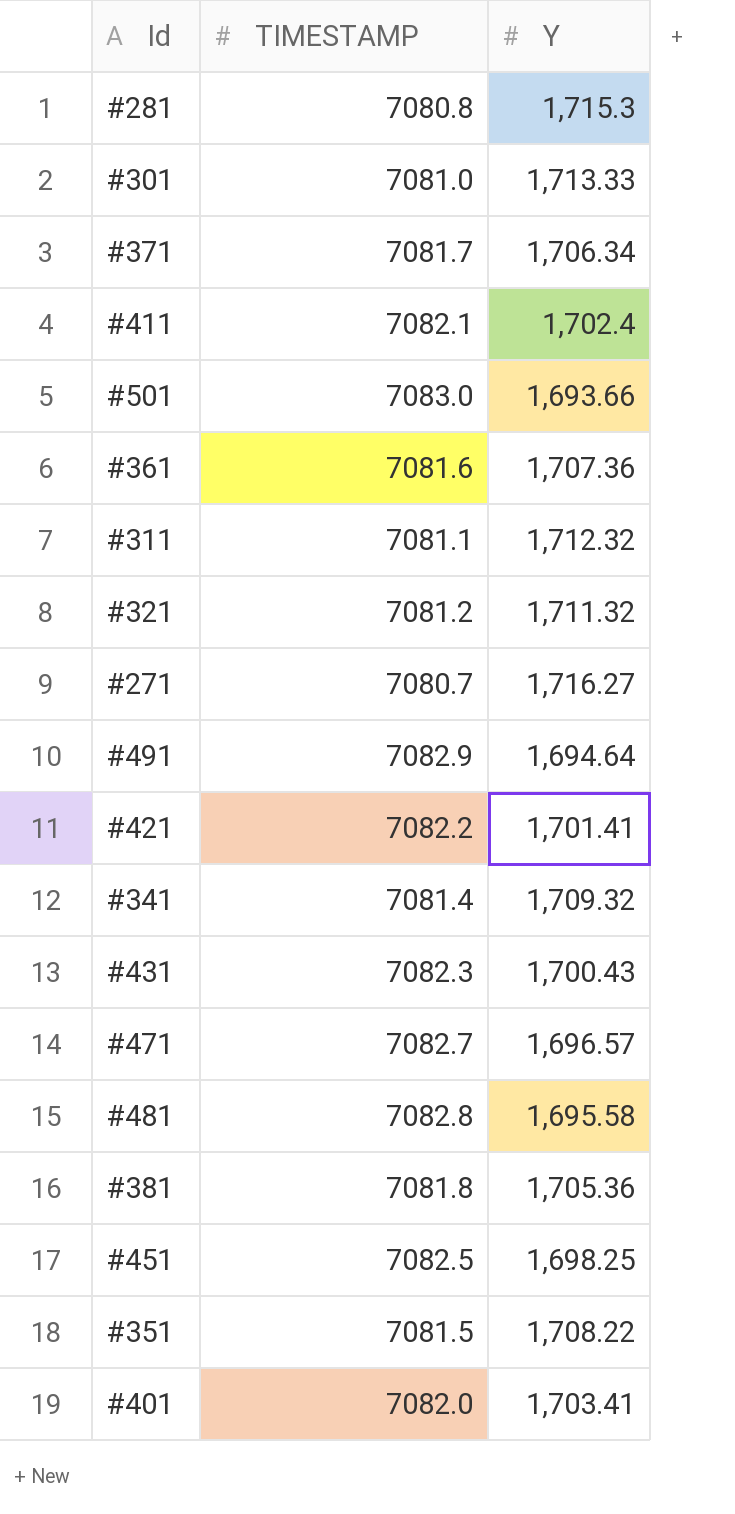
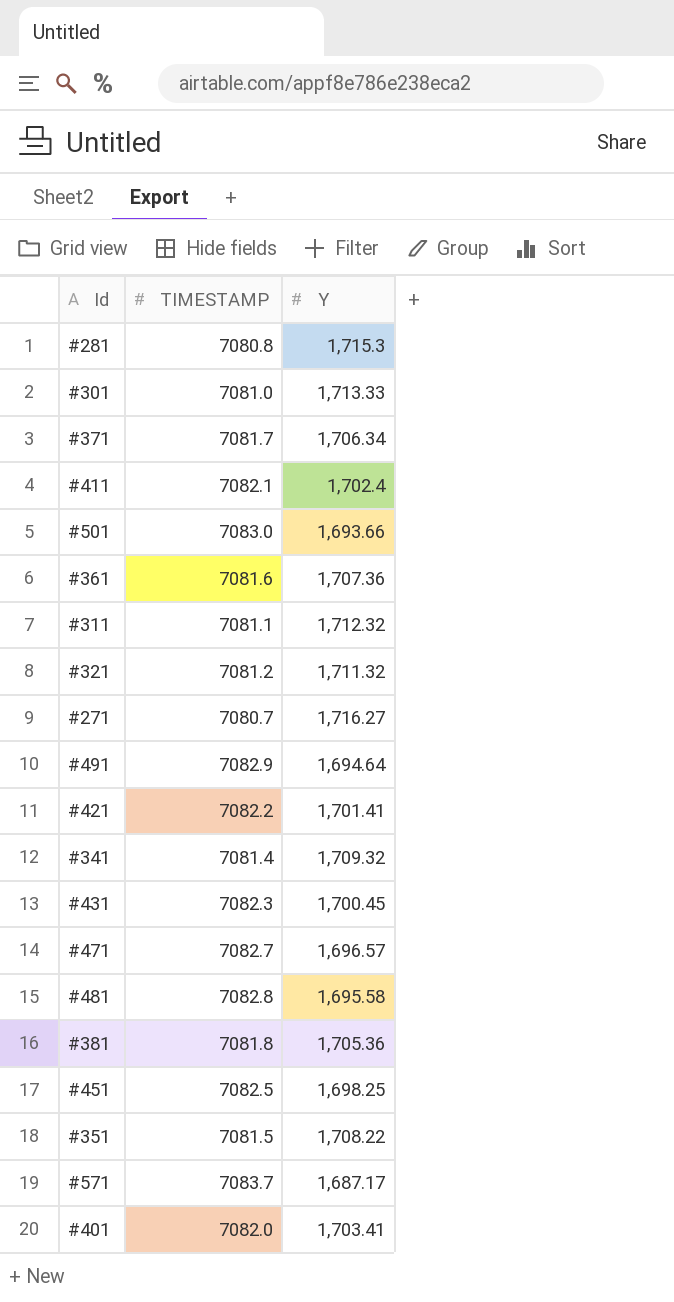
#431 | Y: 1,700.43 -> 1,700.45
row #571: none -> 7083.7 | 1,687.17

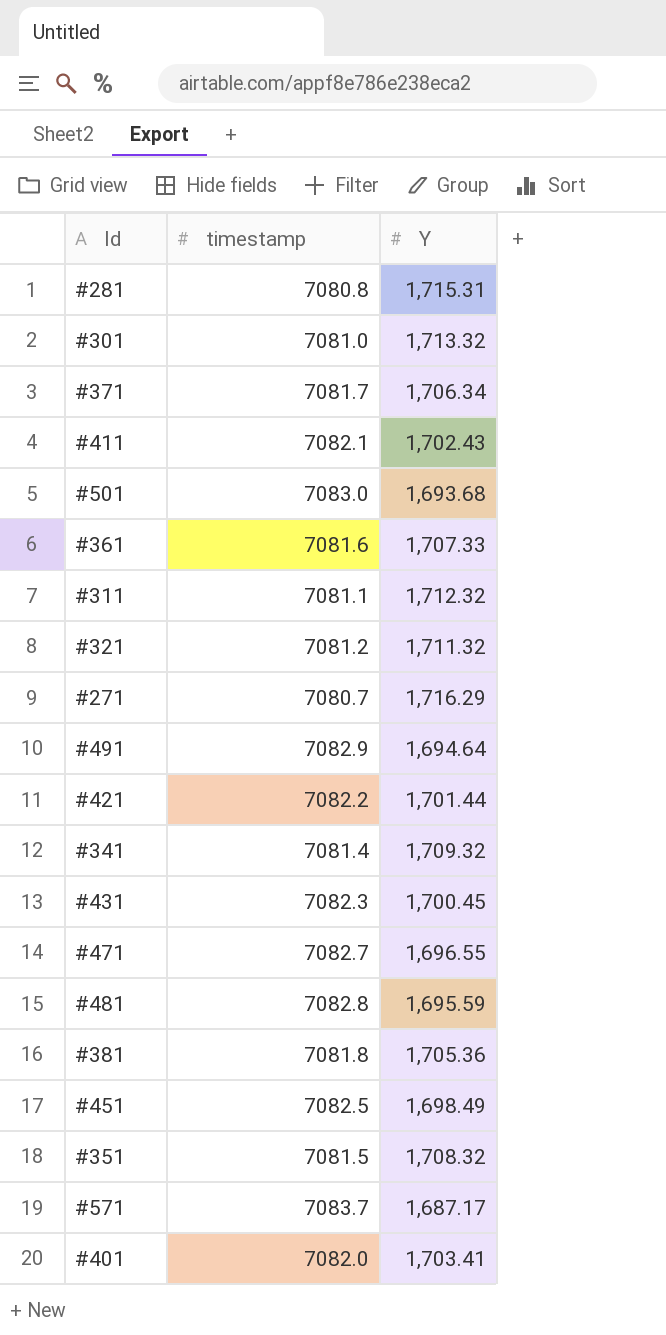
column name: TIMESTAMP -> timestamp
#281 | Y: 1,715.3 -> 1,715.31
#301 | Y: 1,713.33 -> 1,713.32
#411 | Y: 1,702.4 -> 1,702.43
#501 | Y: 1,693.66 -> 1,693.68
#361 | Y: 1,707.36 -> 1,707.33
#271 | Y: 1,716.27 -> 1,716.29
#421 | Y: 1,701.41 -> 1,701.44
#471 | Y: 1,696.57 -> 1,696.55
#481 | Y: 1,695.58 -> 1,695.59
#451 | Y: 1,698.25 -> 1,698.49
#351 | Y: 1,708.22 -> 1,708.32

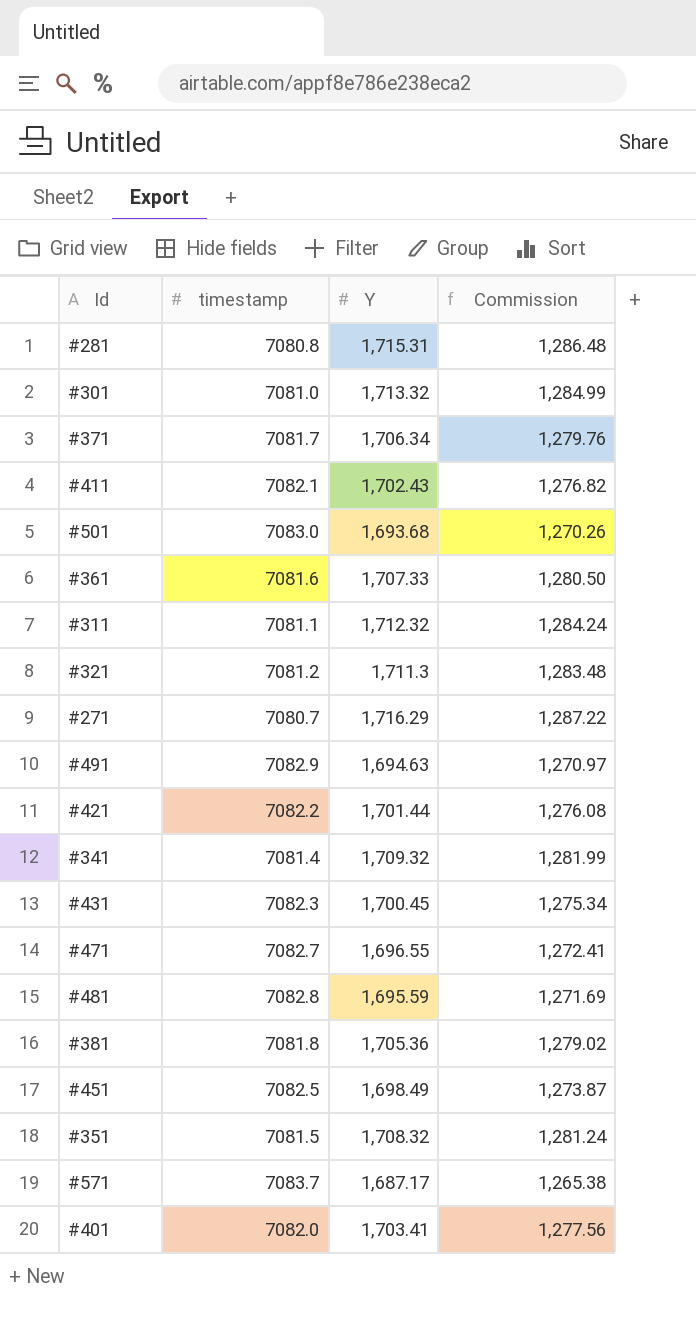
column Commission | formula: none -> [Y] * 0.75
#321 | Y: 1,711.32 -> 1,711.3
#491 | Y: 1,694.64 -> 1,694.63

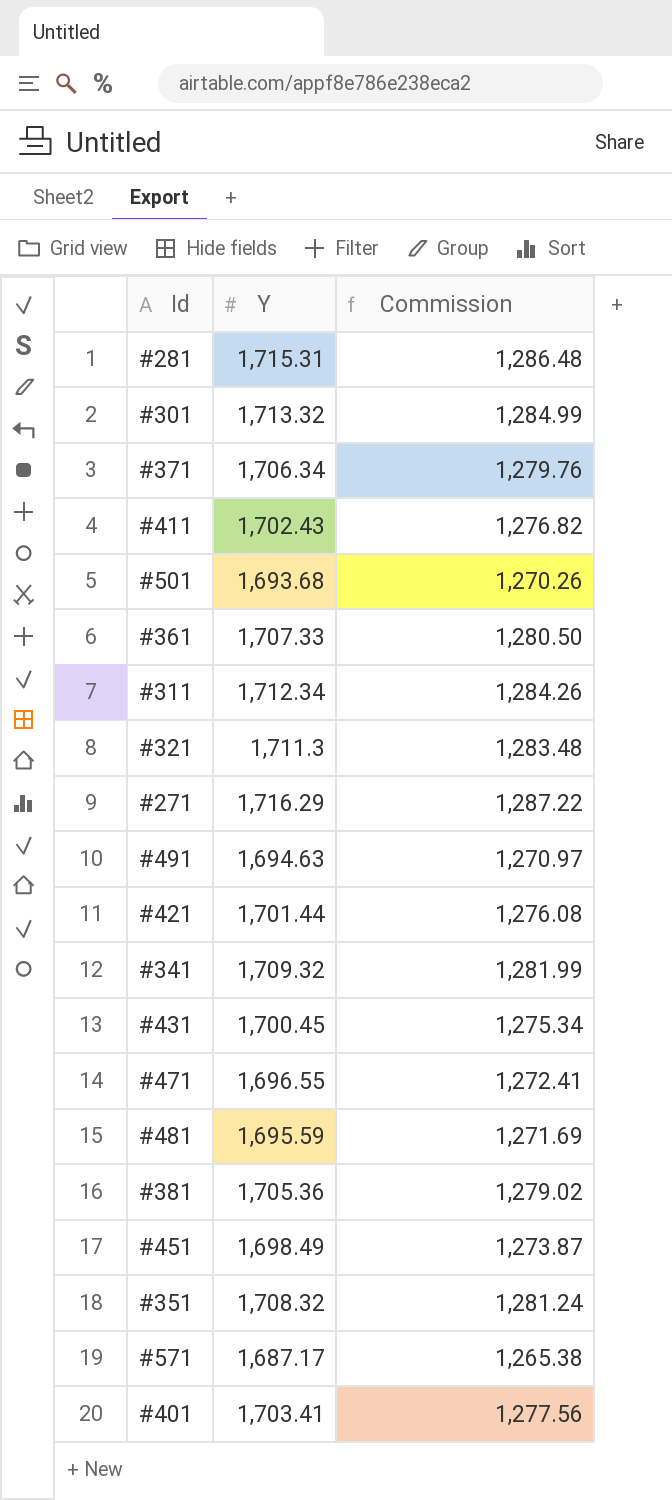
column timestamp | position: 2 -> none
#311 | Y: 1,712.32 -> 1,712.34
#311 | Commission: 1,284.24 -> 1,284.26

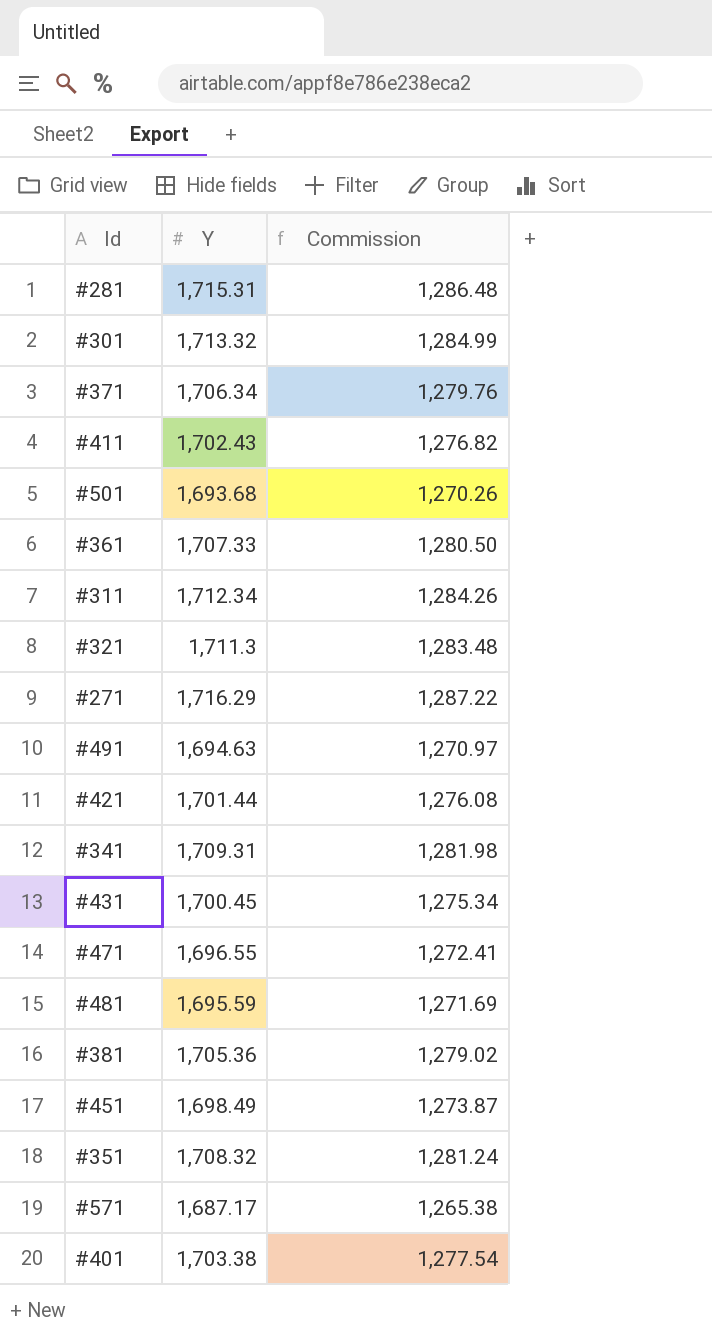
#341 | Y: 1,709.32 -> 1,709.31
#341 | Commission: 1,281.99 -> 1,281.98
#401 | Y: 1,703.41 -> 1,703.38
#401 | Commission: 1,277.56 -> 1,277.54

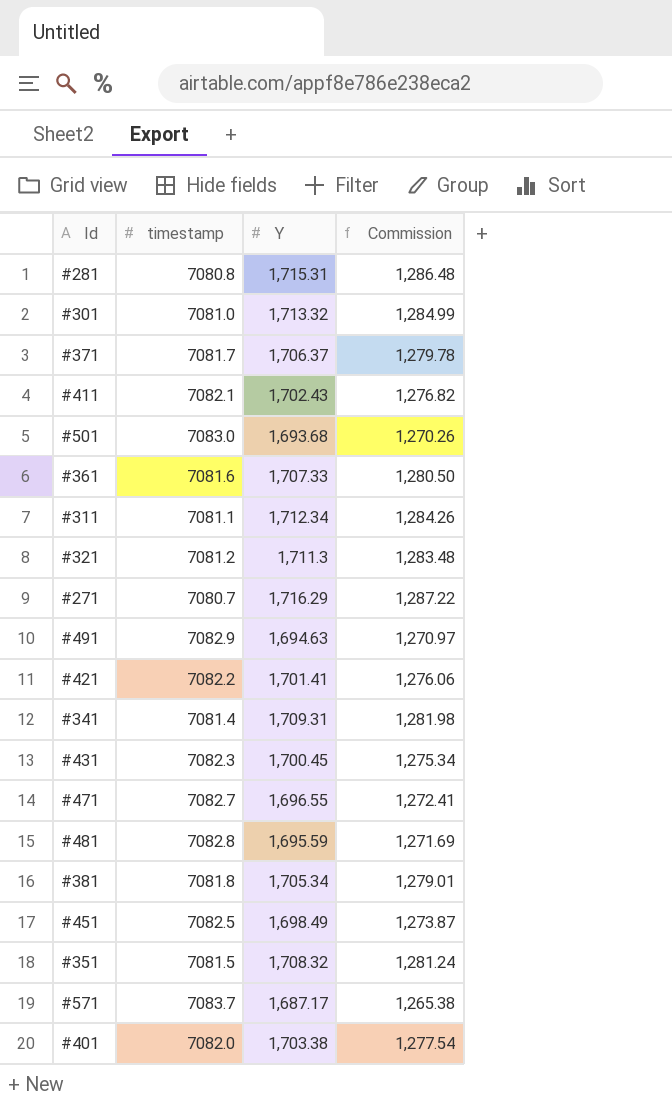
column timestamp | position: none -> 2
#371 | Y: 1,706.34 -> 1,706.37
#371 | Commission: 1,279.76 -> 1,279.78
#421 | Y: 1,701.44 -> 1,701.41
#421 | Commission: 1,276.08 -> 1,276.06
#381 | Y: 1,705.36 -> 1,705.34
#381 | Commission: 1,279.02 -> 1,279.01

